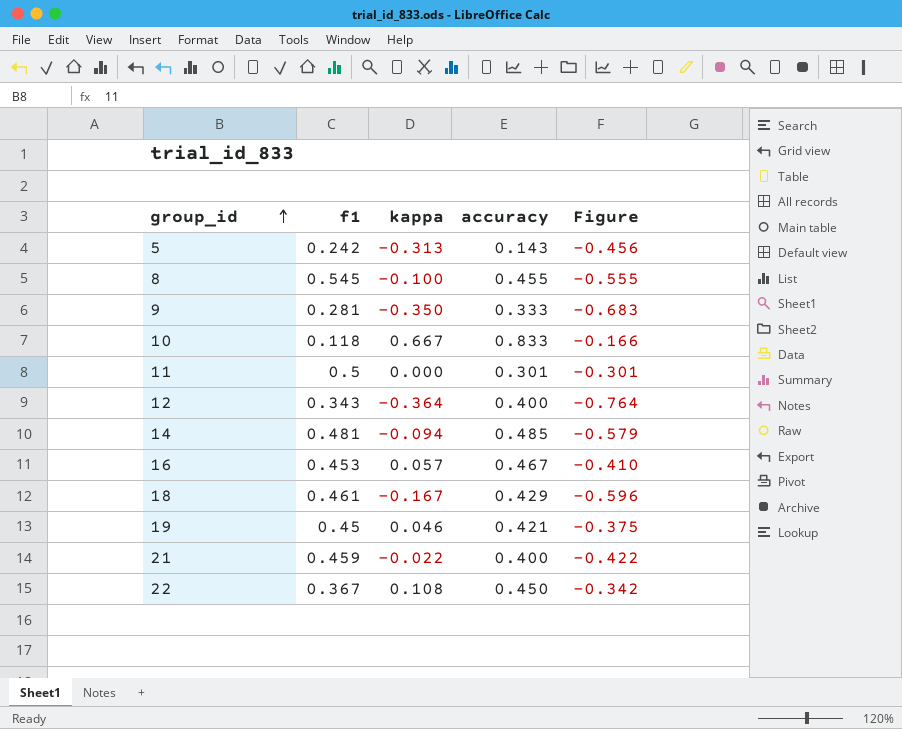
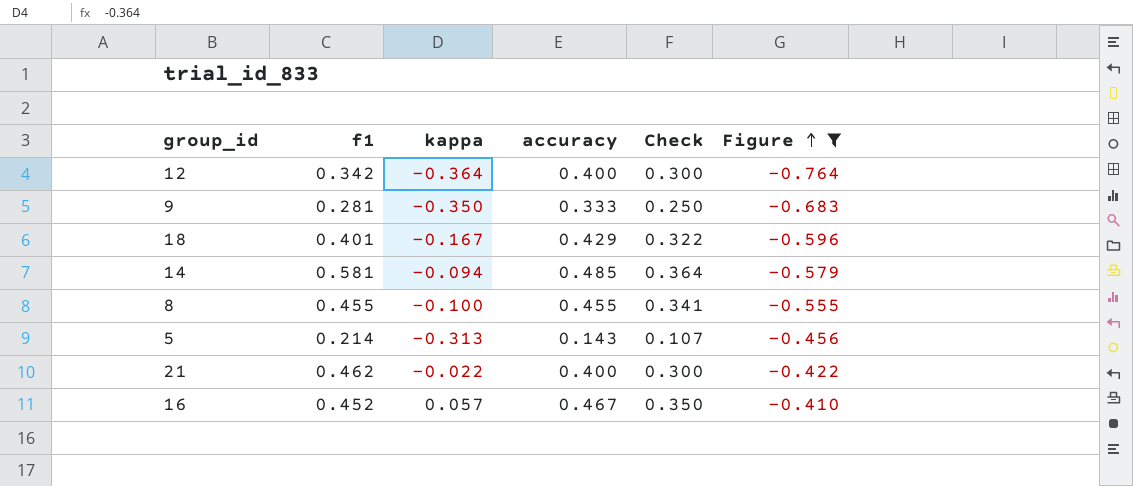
filter: none -> Figure <= -0.410
row order: group_id ascending -> Figure ascending
column Check | formula: none -> [accuracy] * 0.75
12 | f1: 0.343 -> 0.342
18 | f1: 0.461 -> 0.401
14 | f1: 0.481 -> 0.581
8 | f1: 0.545 -> 0.455
5 | f1: 0.242 -> 0.214
21 | f1: 0.459 -> 0.462
16 | f1: 0.453 -> 0.452

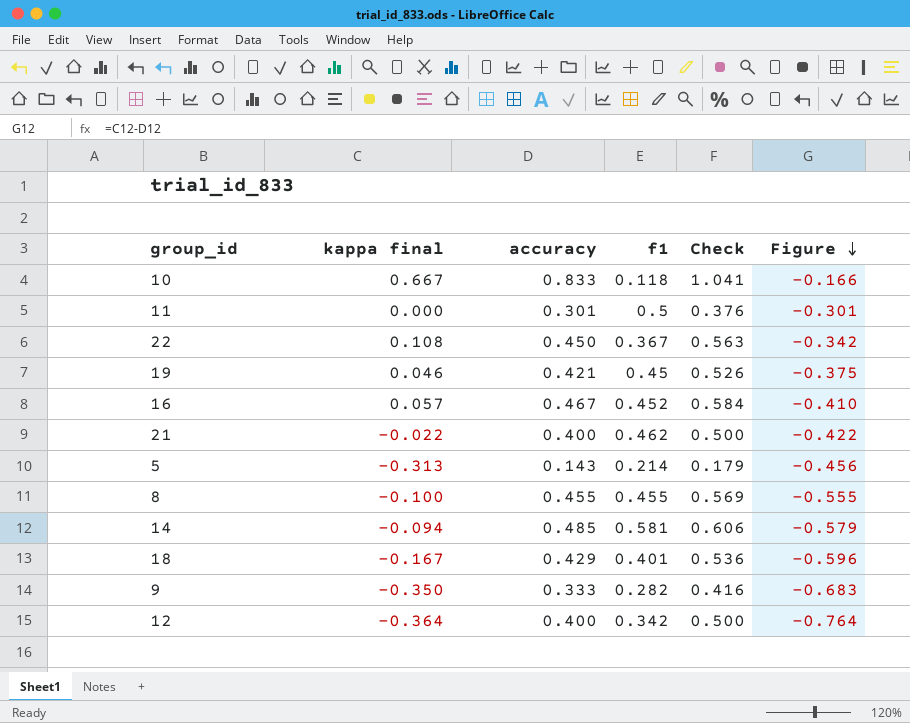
filter: Figure <= -0.410 -> none
row order: Figure ascending -> Figure descending
column name: kappa -> kappa final
column f1 | position: 2 -> 4
column Check | formula: [accuracy] * 0.75 -> [accuracy] * 1.25
9 | f1: 0.281 -> 0.282

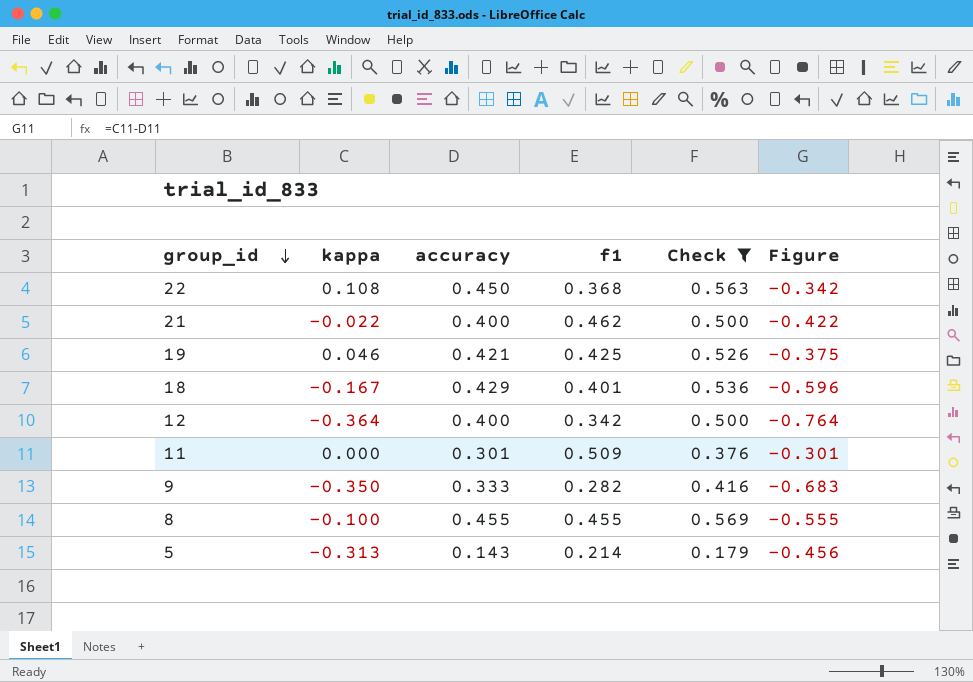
filter: none -> Check <= 0.569
row order: Figure descending -> group_id descending
column name: kappa final -> kappa
22 | f1: 0.367 -> 0.368
19 | f1: 0.45 -> 0.425
11 | f1: 0.5 -> 0.509

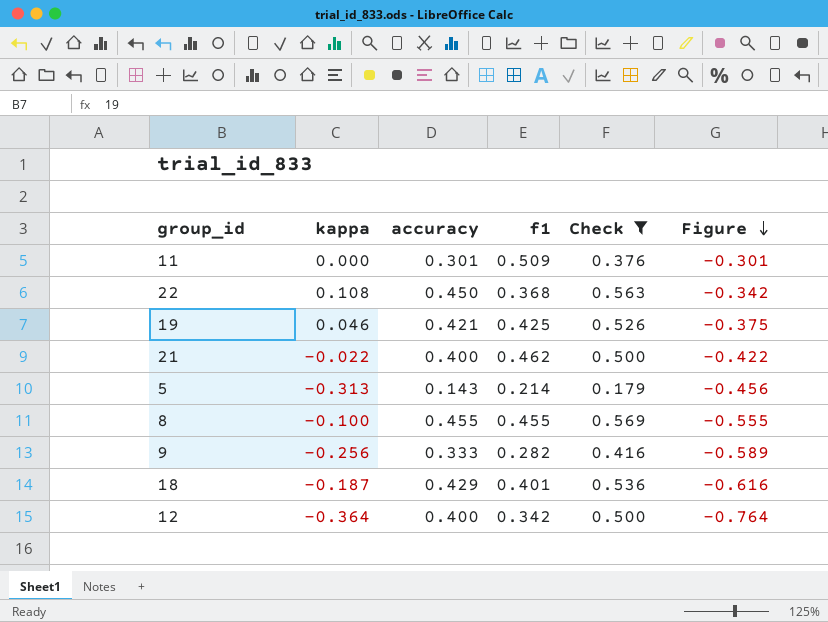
row order: group_id descending -> Figure descending
9 | kappa: -0.350 -> -0.256
9 | Figure: -0.683 -> -0.589
18 | kappa: -0.167 -> -0.187
18 | Figure: -0.596 -> -0.616

